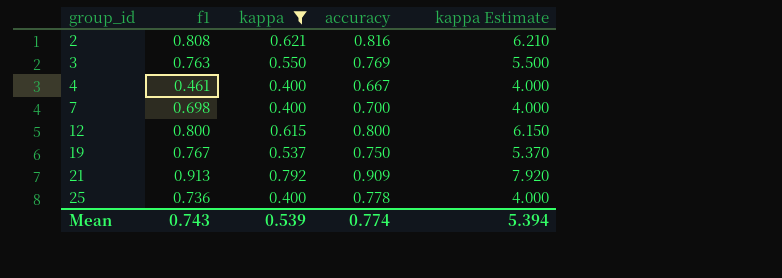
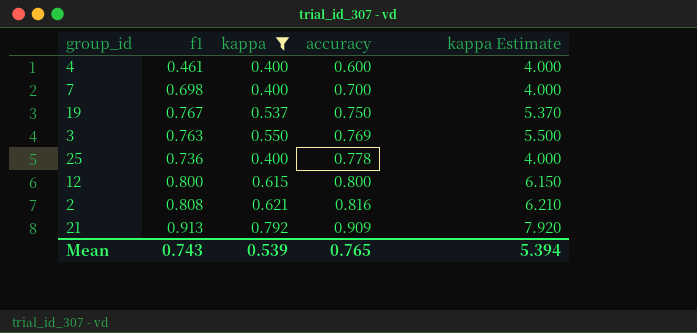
row order: group_id ascending -> accuracy ascending
4 | accuracy: 0.667 -> 0.600
Mean | accuracy: 0.774 -> 0.765

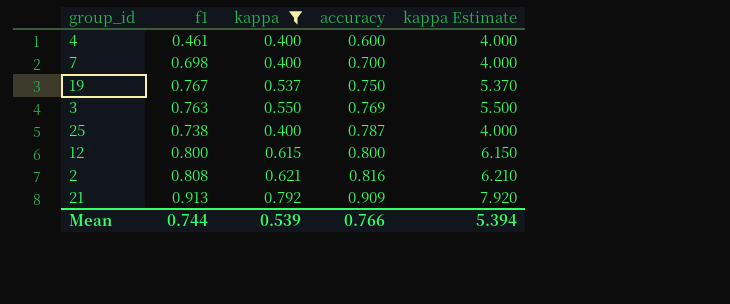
25 | f1: 0.736 -> 0.738
25 | accuracy: 0.778 -> 0.787
Mean | f1: 0.743 -> 0.744
Mean | accuracy: 0.765 -> 0.766

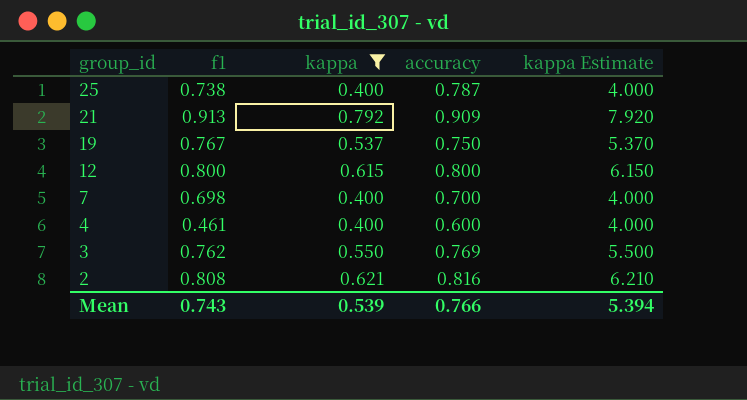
row order: accuracy ascending -> group_id descending
3 | f1: 0.763 -> 0.762
Mean | f1: 0.744 -> 0.743

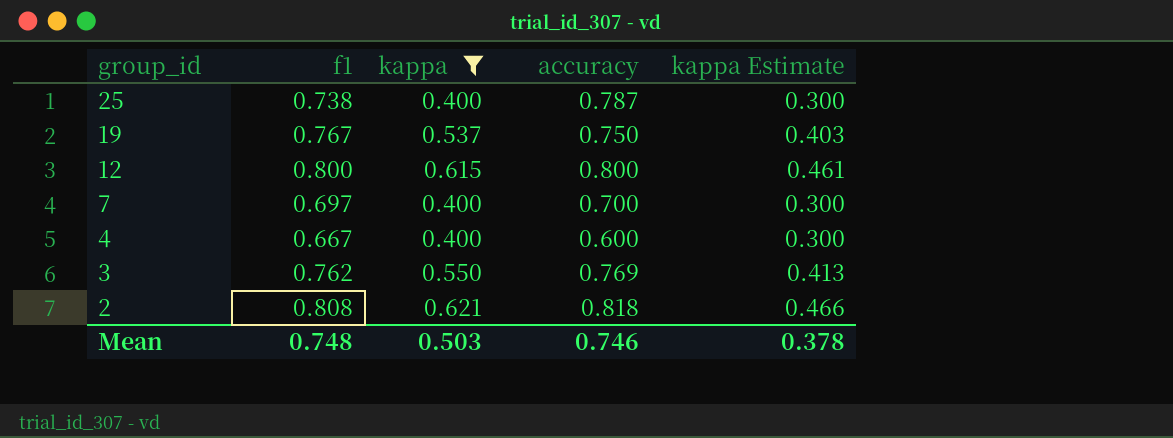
column kappa Estimate | formula: [kappa] * 10 -> [kappa] * 0.75
row 21: 0.913 | 0.792 | 0.909 | 7.920 -> none
7 | f1: 0.698 -> 0.697
4 | f1: 0.461 -> 0.667
2 | accuracy: 0.816 -> 0.818
Mean | f1: 0.743 -> 0.748
Mean | kappa: 0.539 -> 0.503
Mean | accuracy: 0.766 -> 0.746
Mean | kappa Estimate: 5.394 -> 0.378

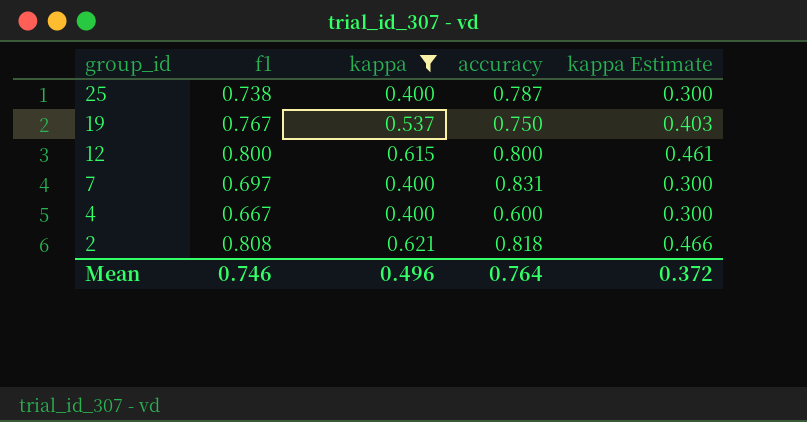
row 3: 0.762 | 0.550 | 0.769 | 0.413 -> none
7 | accuracy: 0.700 -> 0.831
Mean | f1: 0.748 -> 0.746
Mean | kappa: 0.503 -> 0.496
Mean | accuracy: 0.746 -> 0.764
Mean | kappa Estimate: 0.378 -> 0.372

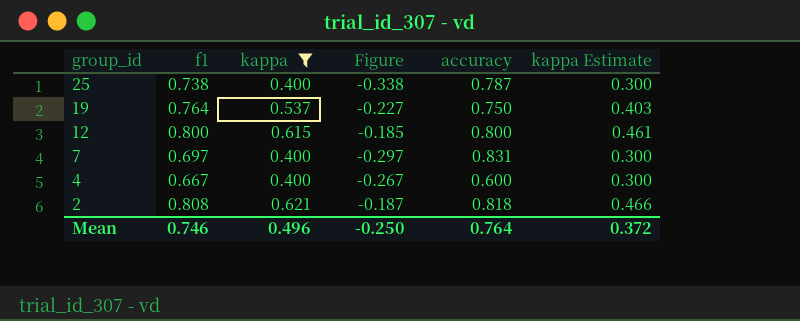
column Figure | formula: none -> [kappa] - [f1]
19 | f1: 0.767 -> 0.764

